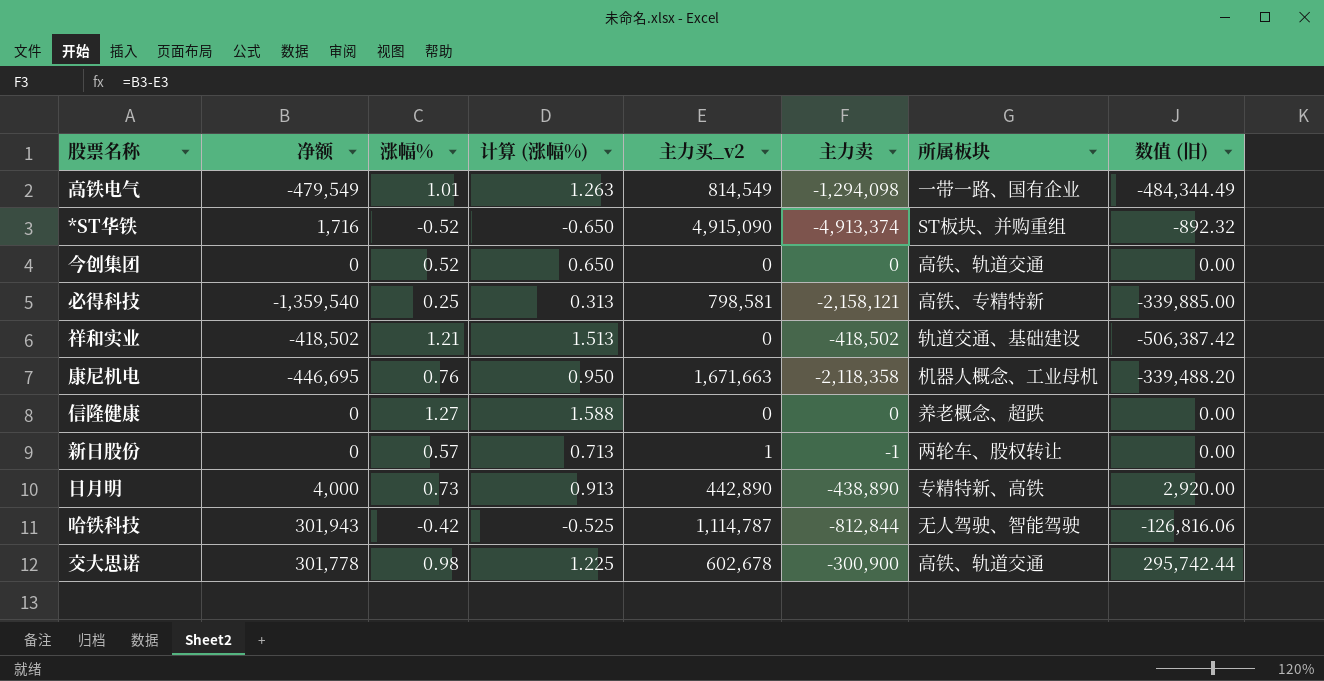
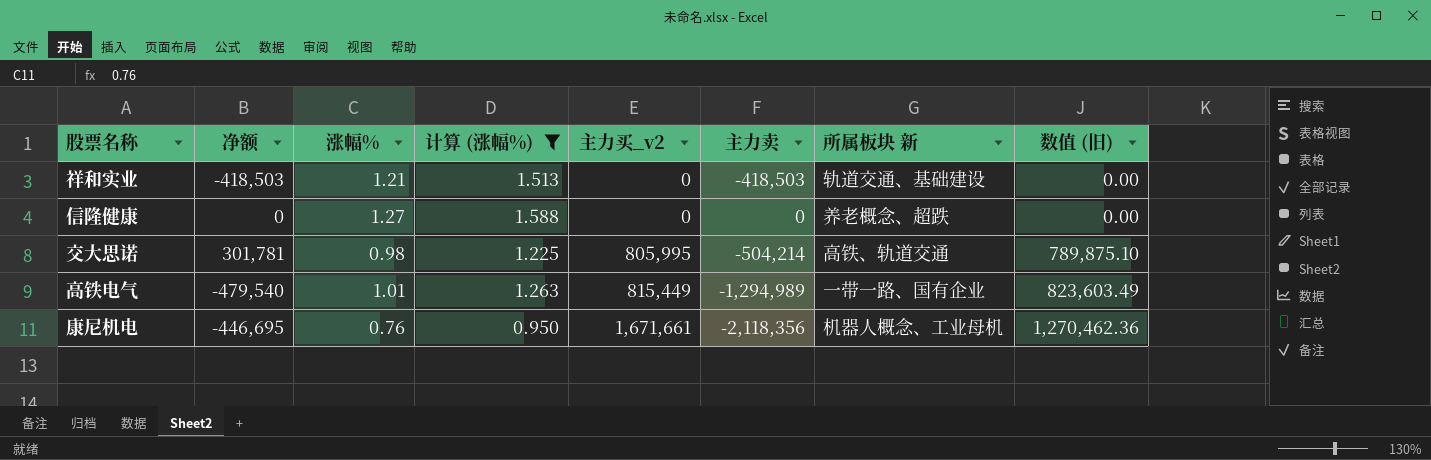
filter: none -> 计算 (涨幅%) >= 0.950
row order: none -> 主力买_v2 ascending
column name: 所属板块 -> 所属板块 新
column 数值 (旧) | formula: [净额] * [涨幅%] -> [涨幅%] * [主力买_v2]
祥和实业 | 净额: -418,502 -> -418,503
祥和实业 | 主力卖: -418,502 -> -418,503
交大思诺 | 净额: 301,778 -> 301,781
交大思诺 | 主力买_v2: 602,678 -> 805,995
交大思诺 | 主力卖: -300,900 -> -504,214
高铁电气 | 净额: -479,549 -> -479,540
高铁电气 | 主力买_v2: 814,549 -> 815,449
高铁电气 | 主力卖: -1,294,098 -> -1,294,989
康尼机电 | 主力买_v2: 1,671,663 -> 1,671,661
康尼机电 | 主力卖: -2,118,358 -> -2,118,356

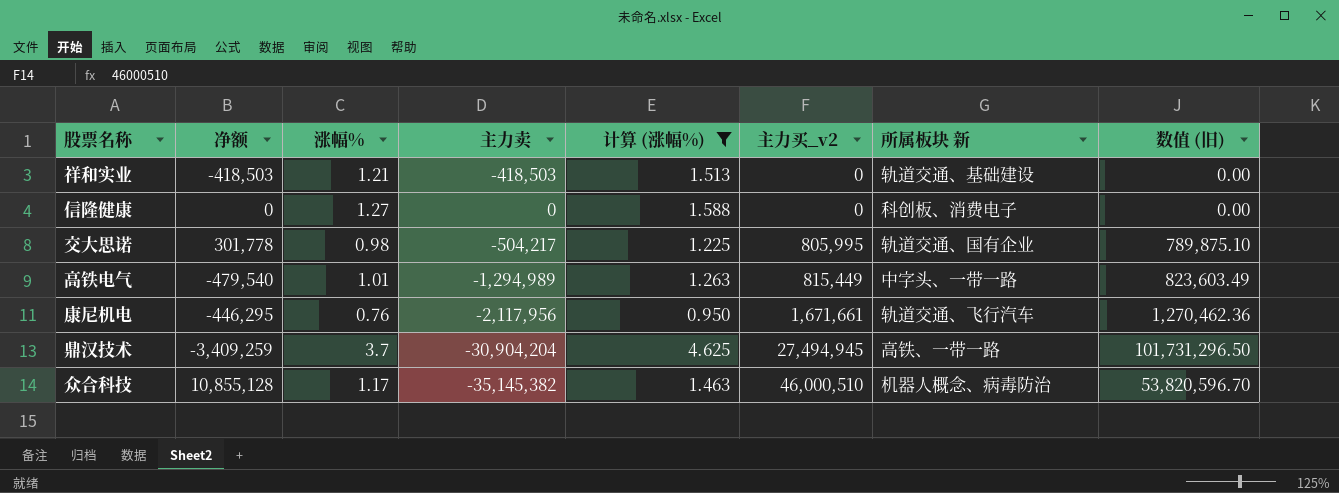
column 主力卖 | position: 6 -> 4
信隆健康 | 所属板块 新: 养老概念、超跌 -> 科创板、消费电子
交大思诺 | 净额: 301,781 -> 301,778
交大思诺 | 主力卖: -504,214 -> -504,217
交大思诺 | 所属板块 新: 高铁、轨道交通 -> 轨道交通、国有企业
高铁电气 | 所属板块 新: 一带一路、国有企业 -> 中字头、一带一路
康尼机电 | 净额: -446,695 -> -446,295
康尼机电 | 主力卖: -2,118,356 -> -2,117,956
康尼机电 | 所属板块 新: 机器人概念、工业母机 -> 轨道交通、飞行汽车
row 鼎汉技术: none -> -3,409,259 | 3.7 | -30,904,204 | 4.625 | 27,494,945 | 高铁、一带一路 | 101,731,296.50
row 众合科技: none -> 10,855,128 | 1.17 | -35,145,382 | 1.463 | 46,000,510 | 机器人概念、病毒防治 | 53,820,596.70

